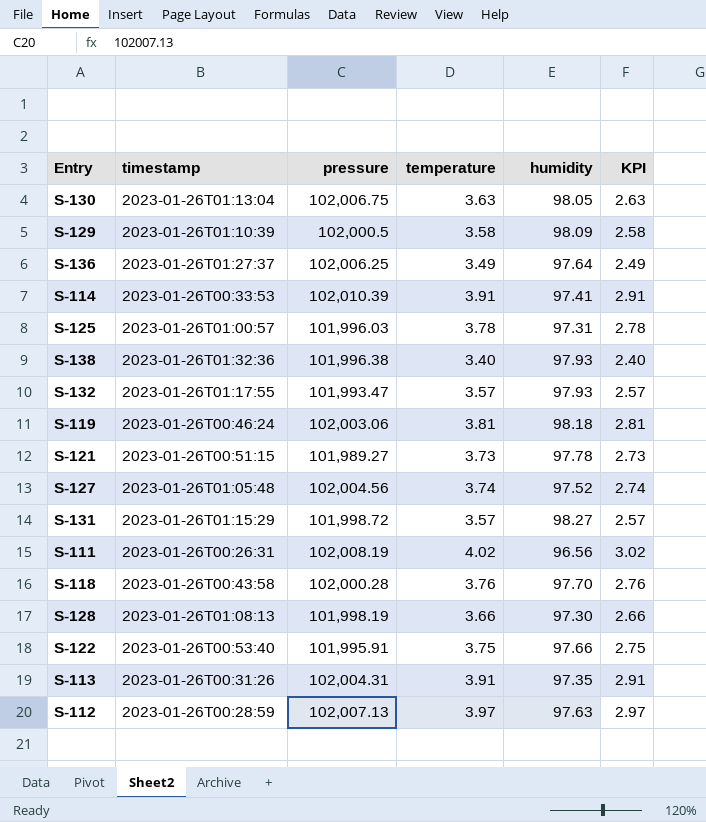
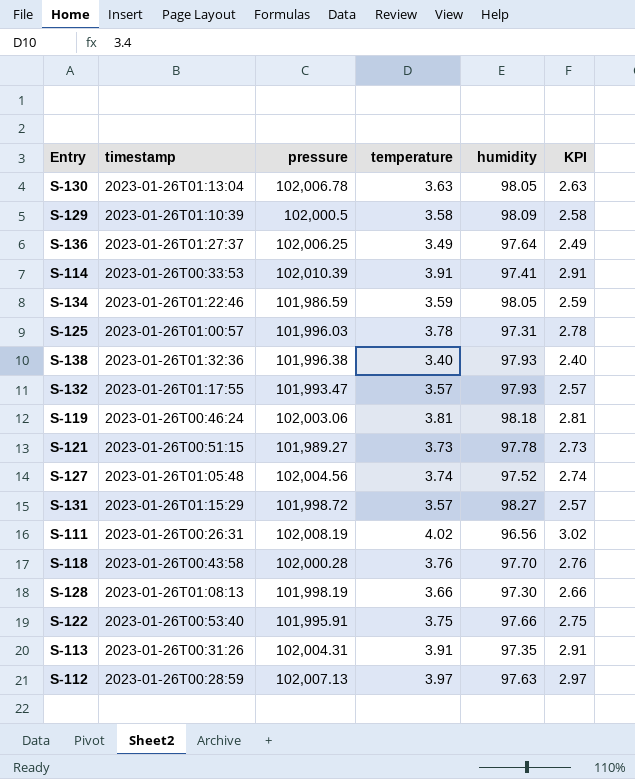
S-130 | pressure: 102,006.75 -> 102,006.78
row S-134: none -> 2023-01-26T01:22:46 | 101,986.59 | 3.59 | 98.05 | 2.59

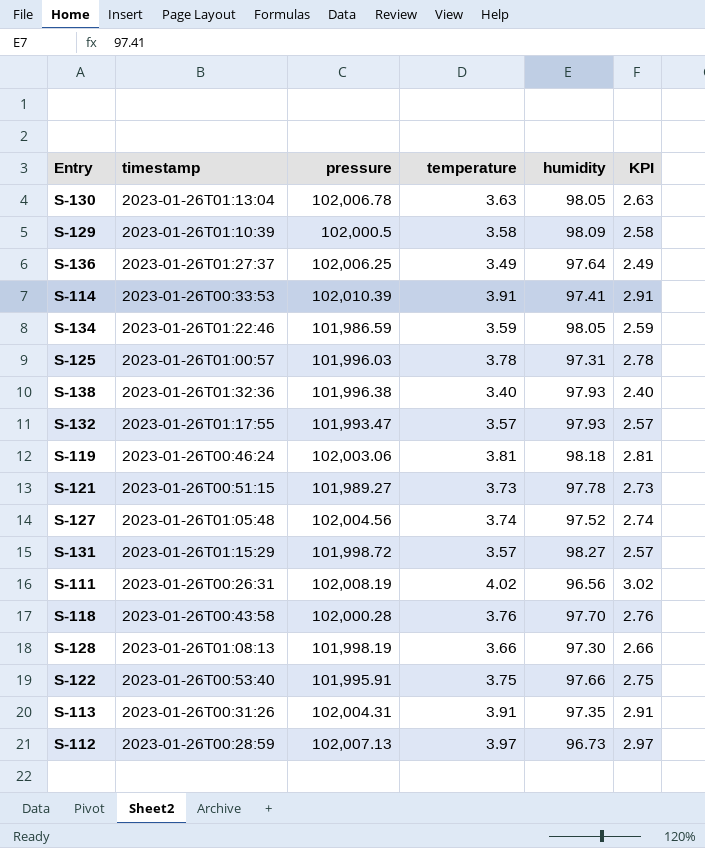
S-112 | humidity: 97.63 -> 96.73

